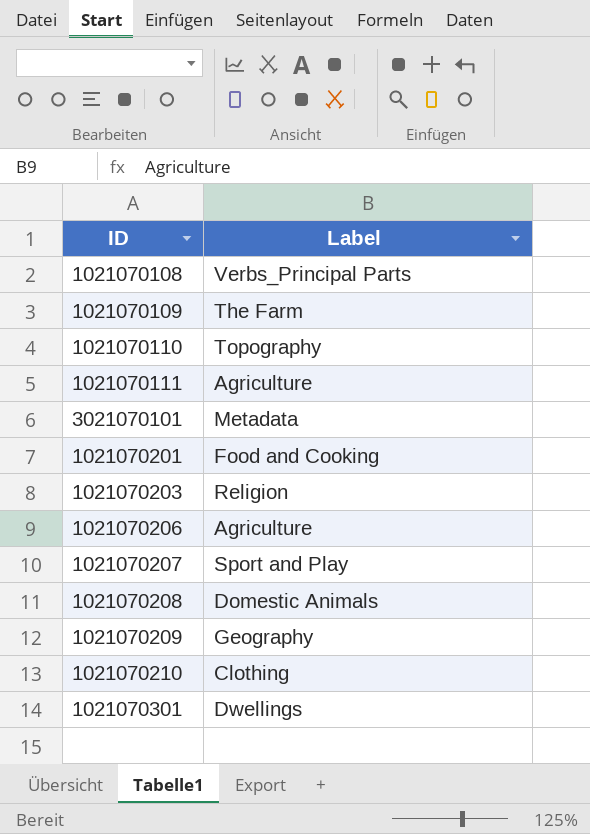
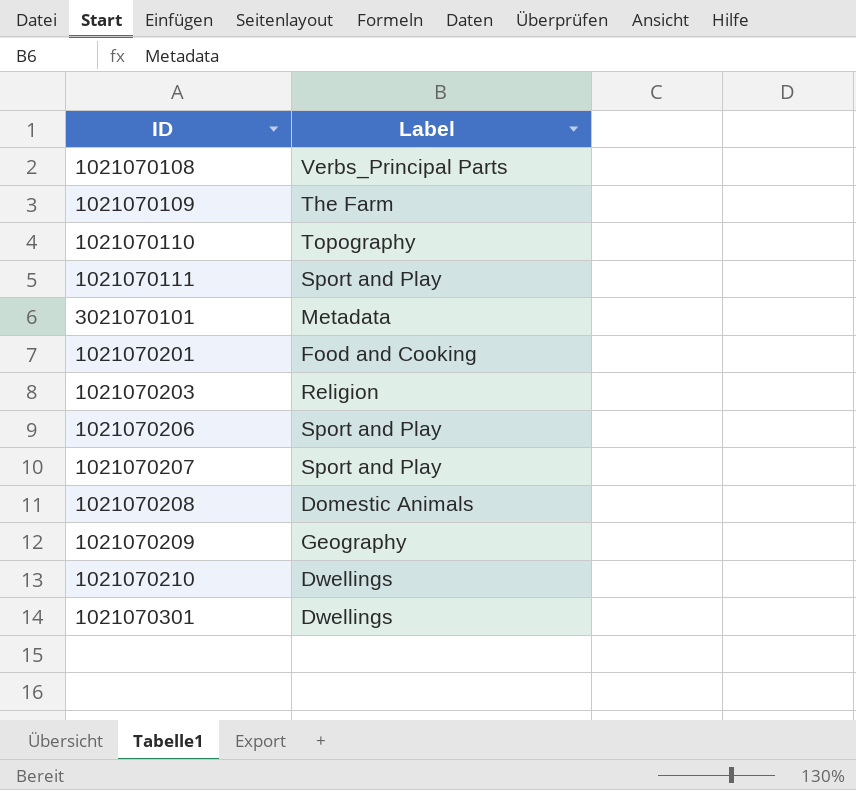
1021070111 | Label: Agriculture -> Sport and Play
1021070206 | Label: Agriculture -> Sport and Play
1021070210 | Label: Clothing -> Dwellings

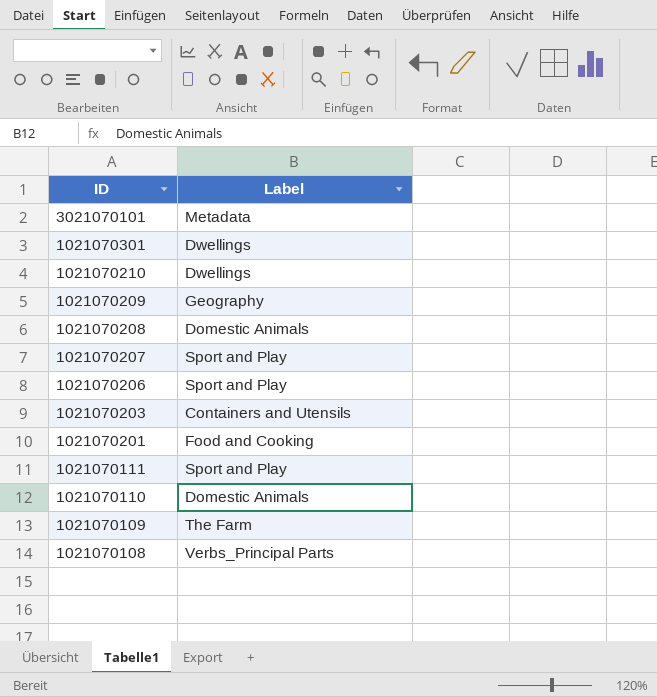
row order: none -> ID descending
1021070203 | Label: Religion -> Containers and Utensils
1021070110 | Label: Topography -> Domestic Animals

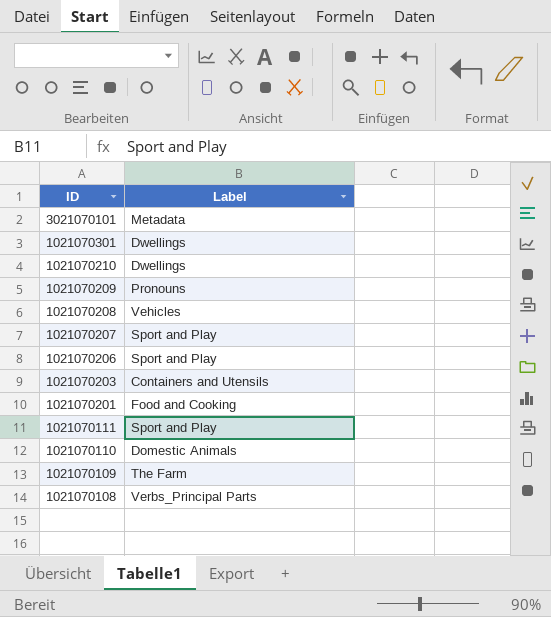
1021070209 | Label: Geography -> Pronouns
1021070208 | Label: Domestic Animals -> Vehicles

